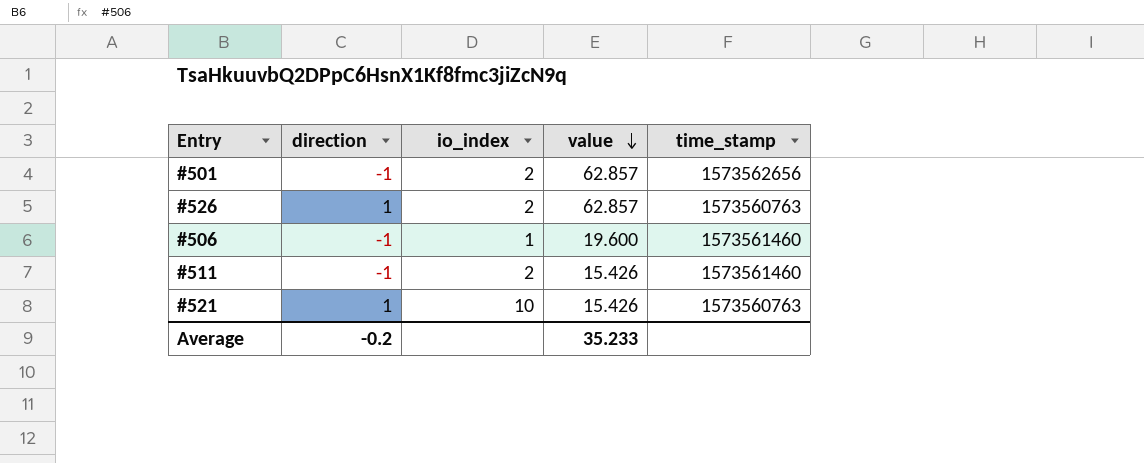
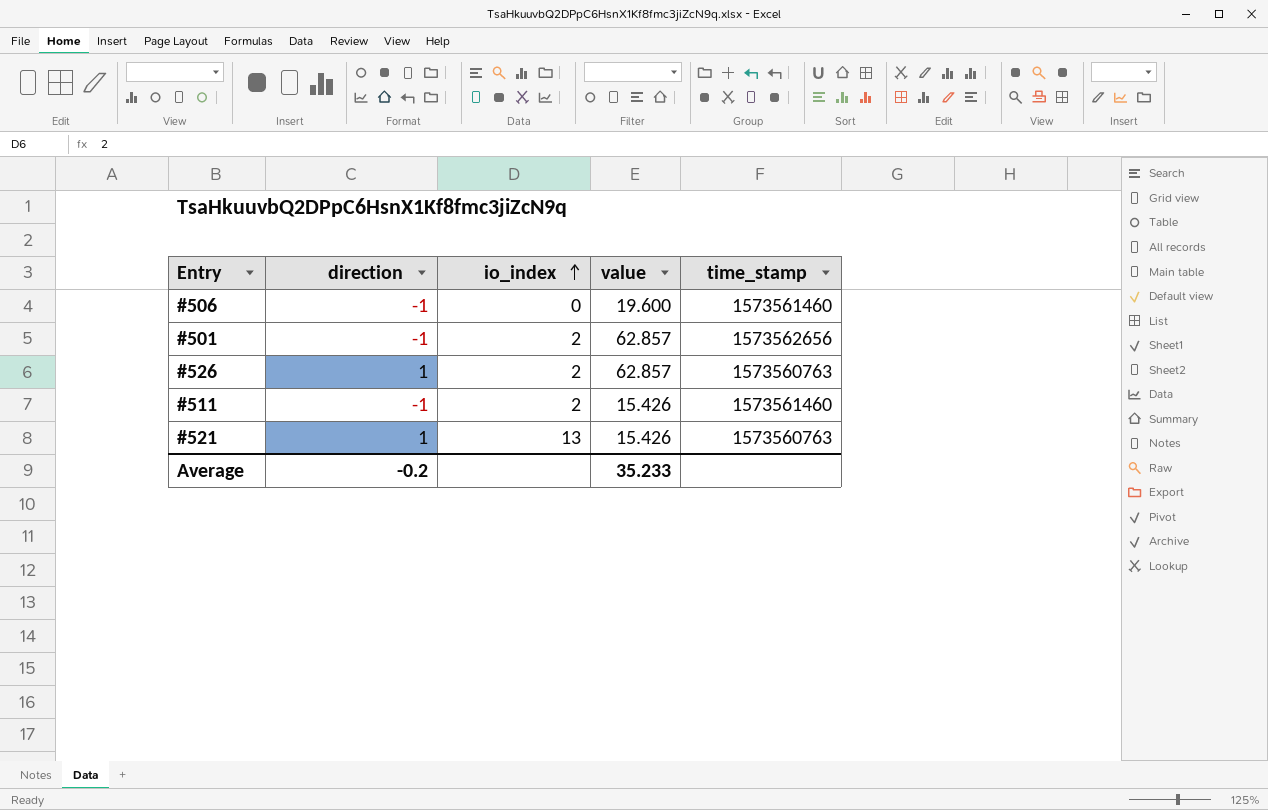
row order: value descending -> io_index ascending
#506 | io_index: 1 -> 0
#521 | io_index: 10 -> 13

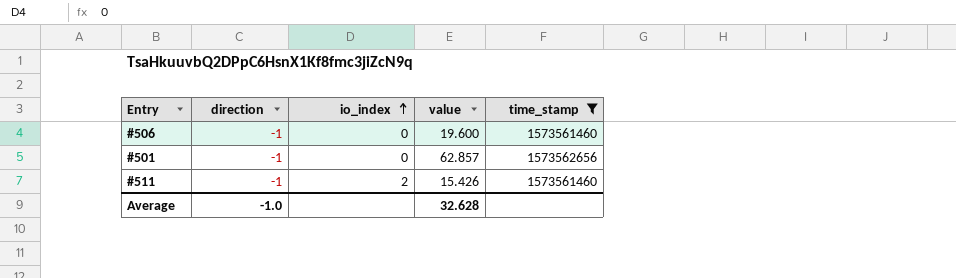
filter: none -> time_stamp != 1573560763
#501 | io_index: 2 -> 0
Average | direction: -0.2 -> -1.0
Average | value: 35.233 -> 32.628

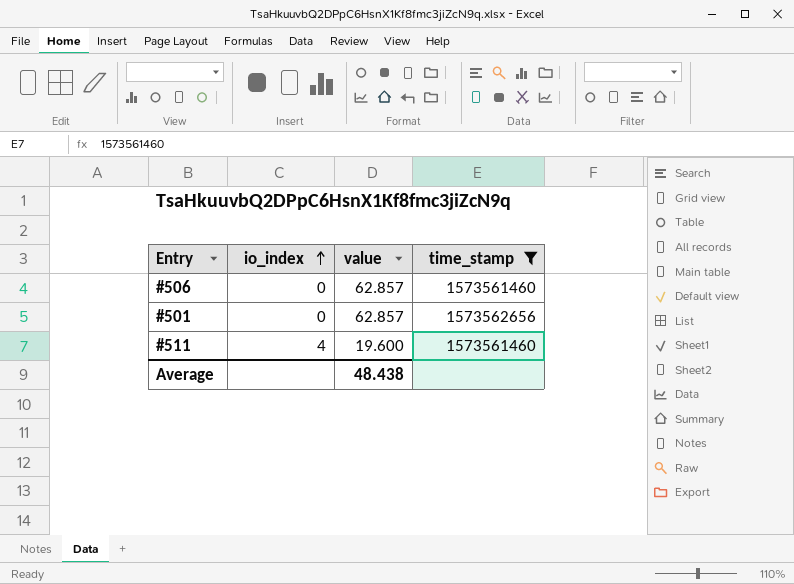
column direction | position: 2 -> none
#506 | value: 19.600 -> 62.857
#511 | io_index: 2 -> 4
#511 | value: 15.426 -> 19.600
Average | value: 32.628 -> 48.438

